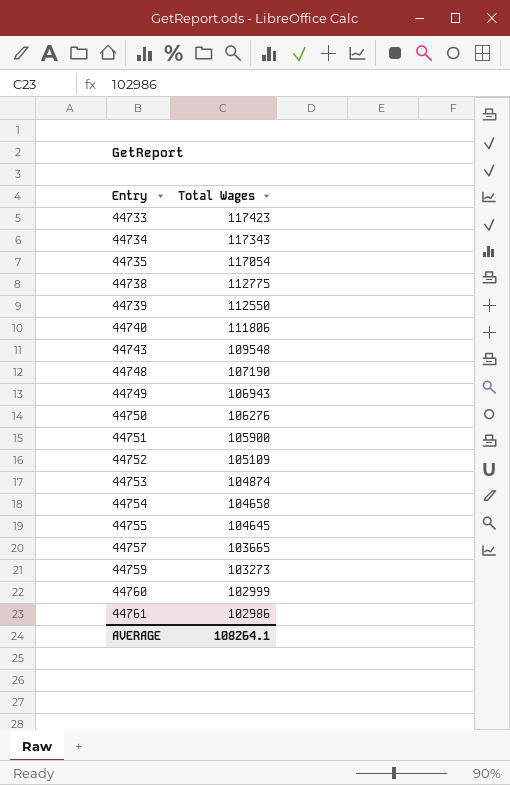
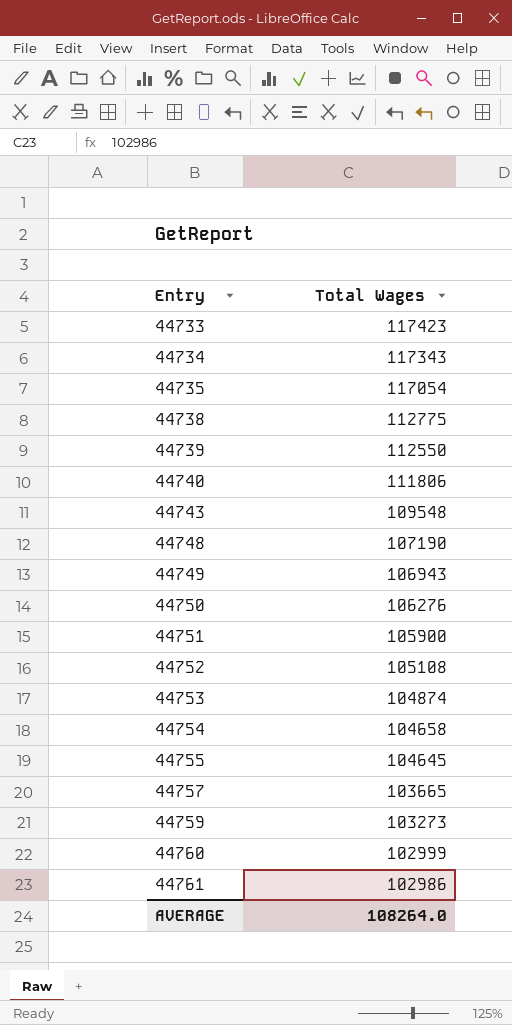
44752 | Total Wages: 105109 -> 105108
AVERAGE | Total Wages: 108264.1 -> 108264.0

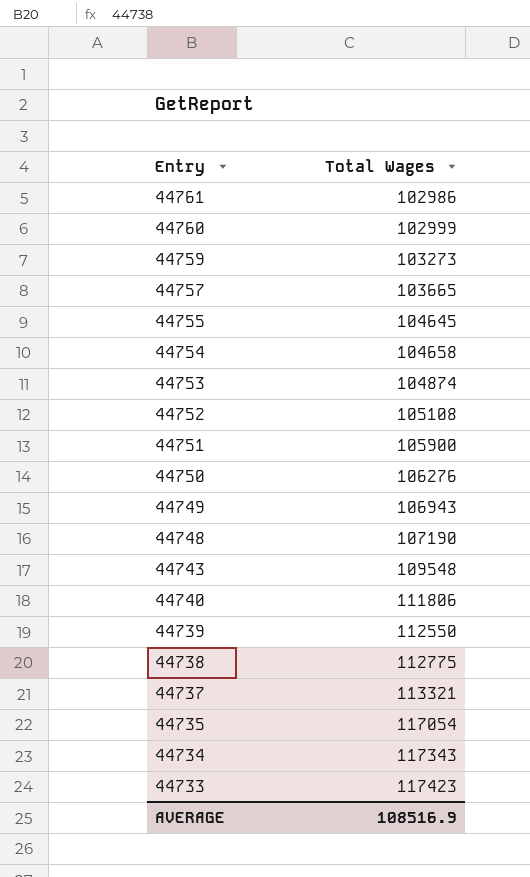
row order: Entry ascending -> Entry descending
row 44737: none -> 113321
AVERAGE | Total Wages: 108264.0 -> 108516.9

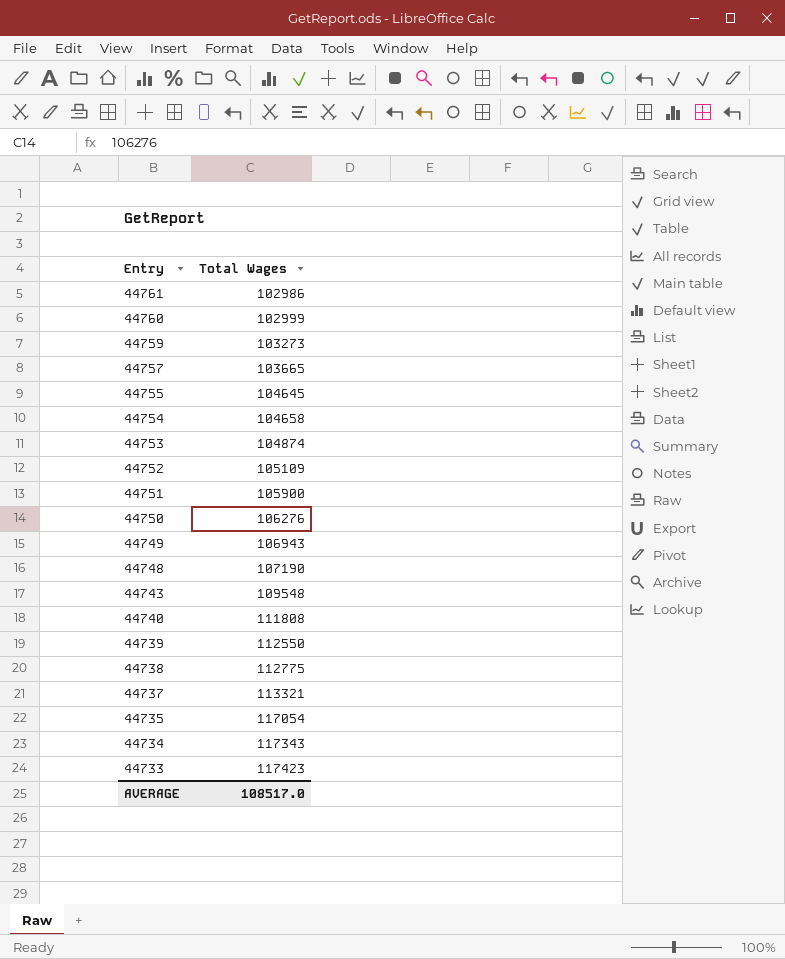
44752 | Total Wages: 105108 -> 105109
44740 | Total Wages: 111806 -> 111808
AVERAGE | Total Wages: 108516.9 -> 108517.0

